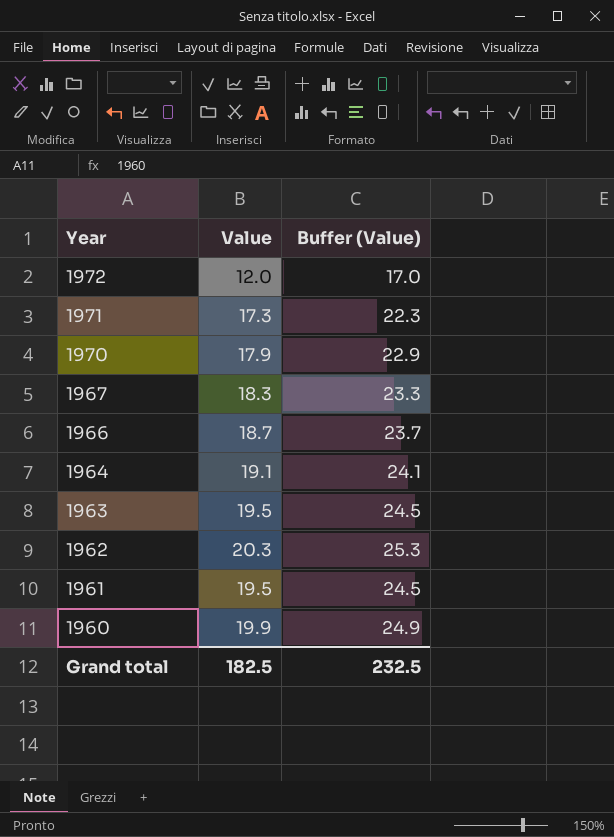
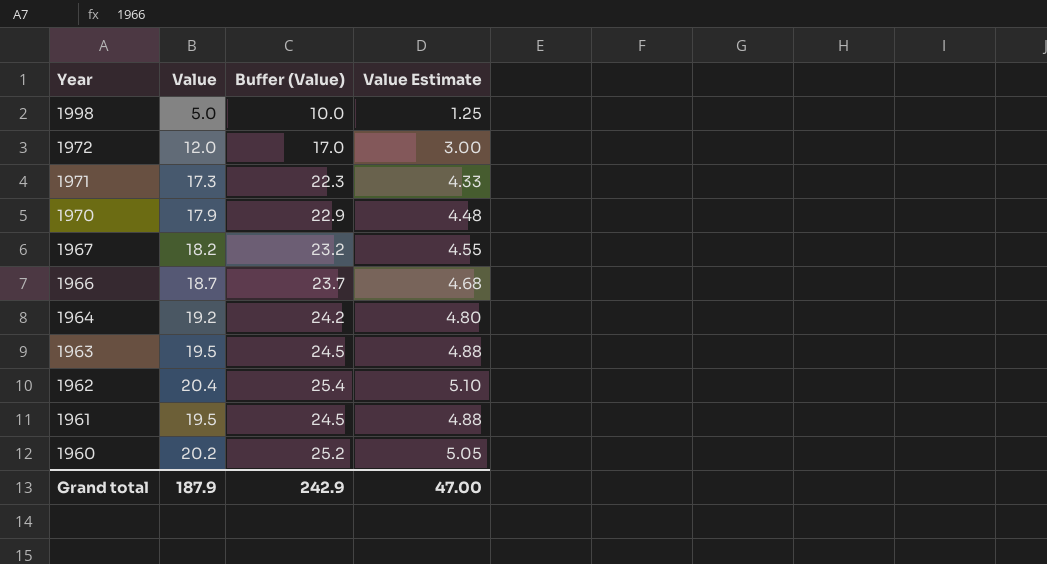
column Value Estimate | formula: none -> [Value] * 0.25
row 1998: none -> 5.0 | 10.0 | 1.25
1967 | Value: 18.3 -> 18.2
1967 | Buffer (Value): 23.3 -> 23.2
1964 | Value: 19.1 -> 19.2
1964 | Buffer (Value): 24.1 -> 24.2
1962 | Value: 20.3 -> 20.4
1962 | Buffer (Value): 25.3 -> 25.4
1960 | Value: 19.9 -> 20.2
1960 | Buffer (Value): 24.9 -> 25.2
Grand total | Value: 182.5 -> 187.9
Grand total | Buffer (Value): 232.5 -> 242.9

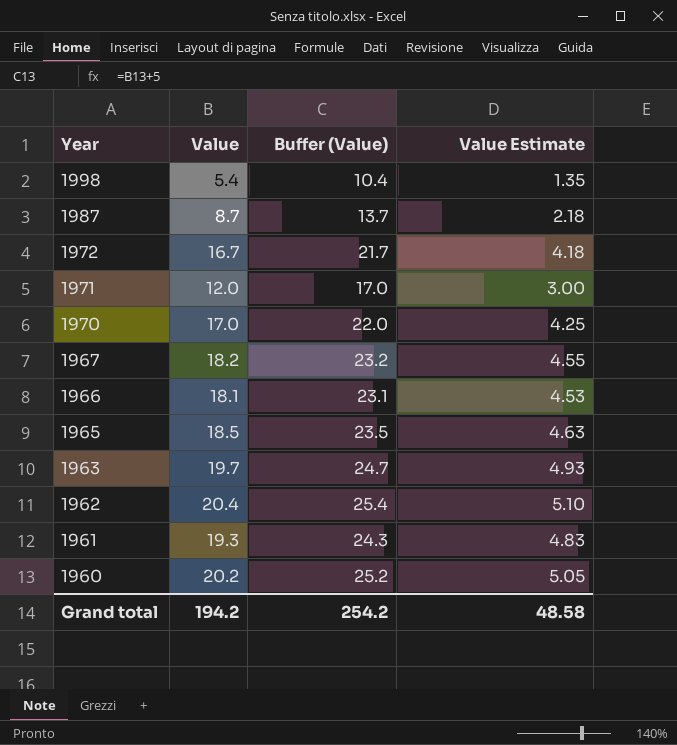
row 1964: 19.2 | 24.2 | 4.80 -> none
1998 | Value: 5.0 -> 5.4
1998 | Buffer (Value): 10.0 -> 10.4
1998 | Value Estimate: 1.25 -> 1.35
row 1987: none -> 8.7 | 13.7 | 2.18
1972 | Value: 12.0 -> 16.7
1972 | Buffer (Value): 17.0 -> 21.7
1972 | Value Estimate: 3.00 -> 4.18
1971 | Value: 17.3 -> 12.0
1971 | Buffer (Value): 22.3 -> 17.0
1971 | Value Estimate: 4.33 -> 3.00
1970 | Value: 17.9 -> 17.0
1970 | Buffer (Value): 22.9 -> 22.0
1970 | Value Estimate: 4.48 -> 4.25
1966 | Value: 18.7 -> 18.1
1966 | Buffer (Value): 23.7 -> 23.1
1966 | Value Estimate: 4.68 -> 4.53
row 1965: none -> 18.5 | 23.5 | 4.63
1963 | Value: 19.5 -> 19.7
1963 | Buffer (Value): 24.5 -> 24.7
1963 | Value Estimate: 4.88 -> 4.93
1961 | Value: 19.5 -> 19.3
1961 | Buffer (Value): 24.5 -> 24.3
1961 | Value Estimate: 4.88 -> 4.83
Grand total | Value: 187.9 -> 194.2
Grand total | Buffer (Value): 242.9 -> 254.2
Grand total | Value Estimate: 47.00 -> 48.58

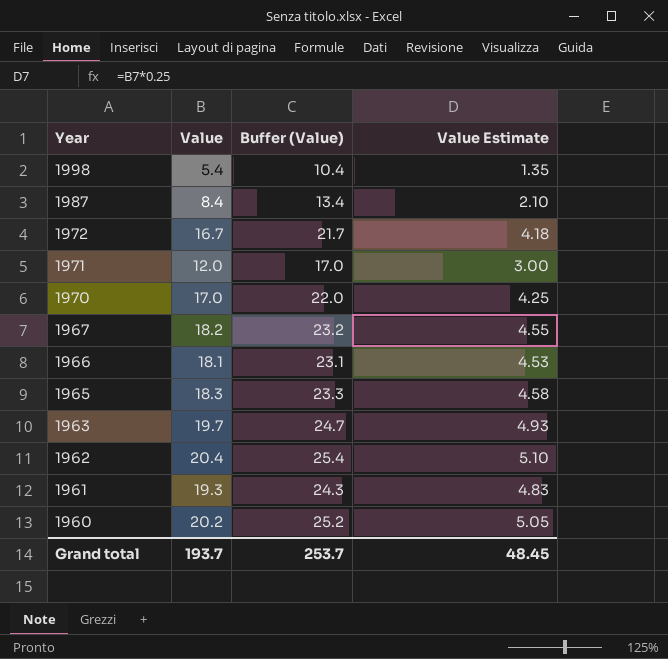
1987 | Value: 8.7 -> 8.4
1987 | Buffer (Value): 13.7 -> 13.4
1987 | Value Estimate: 2.18 -> 2.10
1965 | Value: 18.5 -> 18.3
1965 | Buffer (Value): 23.5 -> 23.3
1965 | Value Estimate: 4.63 -> 4.58
Grand total | Value: 194.2 -> 193.7
Grand total | Buffer (Value): 254.2 -> 253.7
Grand total | Value Estimate: 48.58 -> 48.45

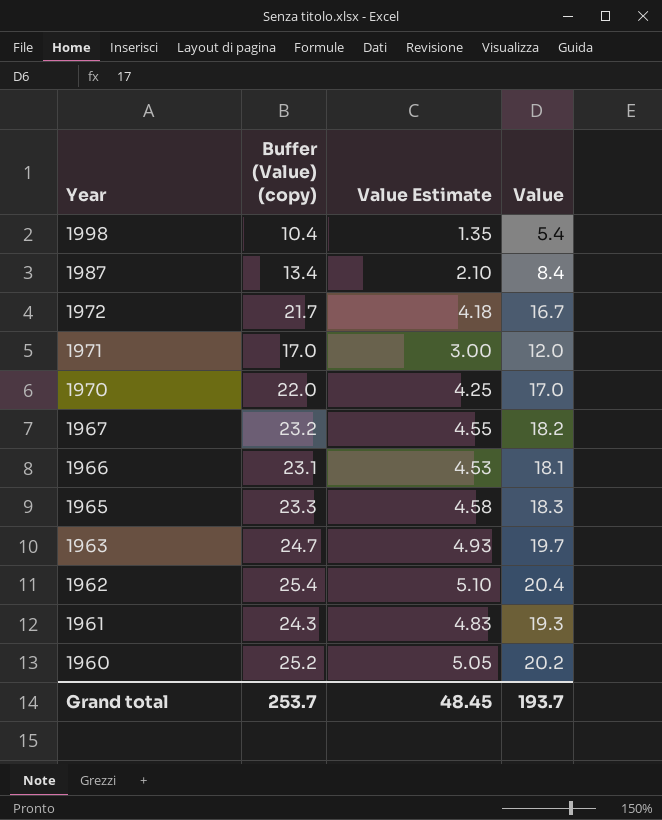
column name: Buffer (Value) -> Buffer (Value) (copy)
column Value | position: 2 -> 4

